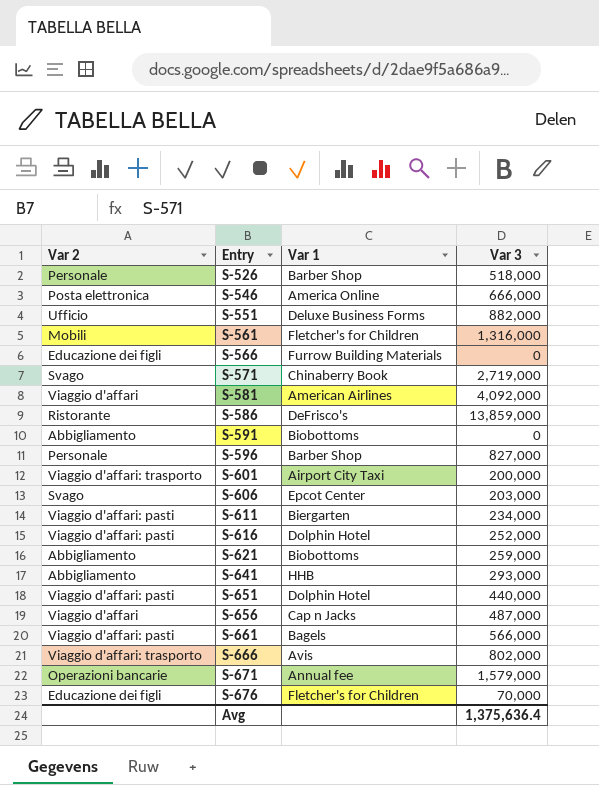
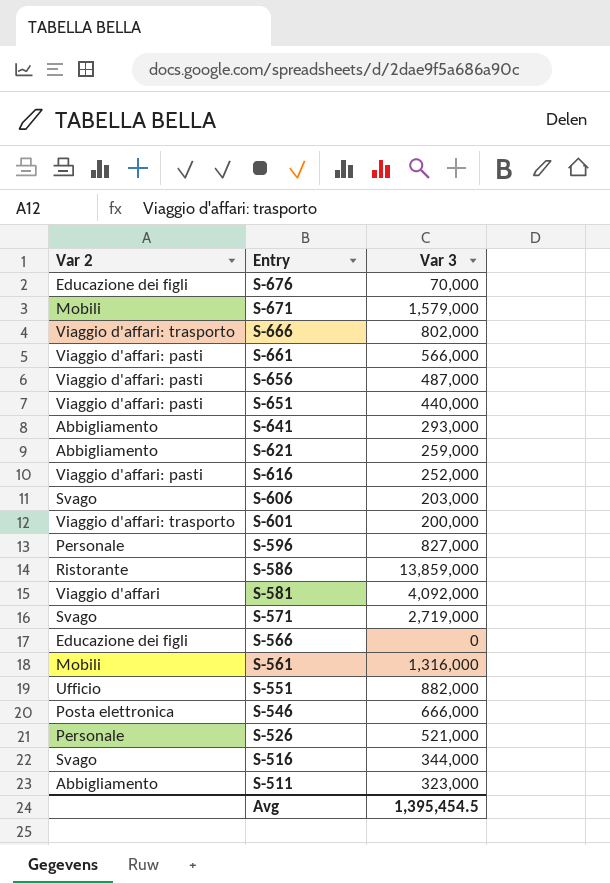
row order: Entry ascending -> Entry descending
column Var 1 | position: 3 -> none
row S-591: Abbigliamento | Biobottoms | 0 -> none
row S-611: Viaggio d'affari: pasti | Biergarten | 234,000 -> none
S-671 | Var 2: Operazioni bancarie -> Mobili
S-656 | Var 2: Viaggio d'affari -> Viaggio d'affari: pasti
S-526 | Var 3: 518,000 -> 521,000
row S-516: none -> Svago | 344,000
row S-511: none -> Abbigliamento | 323,000
Avg | Var 3: 1,375,636.4 -> 1,395,454.5

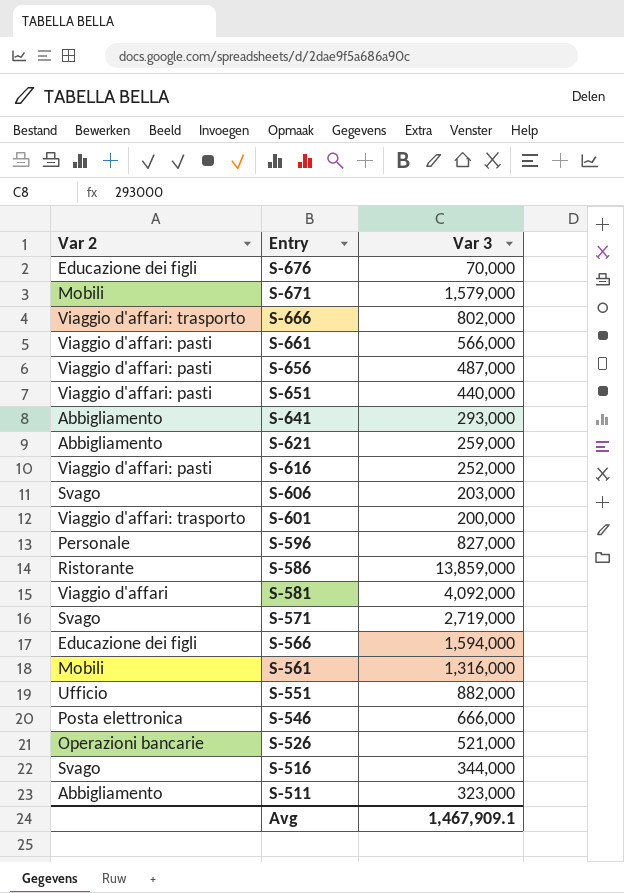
S-566 | Var 3: 0 -> 1,594,000
S-526 | Var 2: Personale -> Operazioni bancarie
Avg | Var 3: 1,395,454.5 -> 1,467,909.1

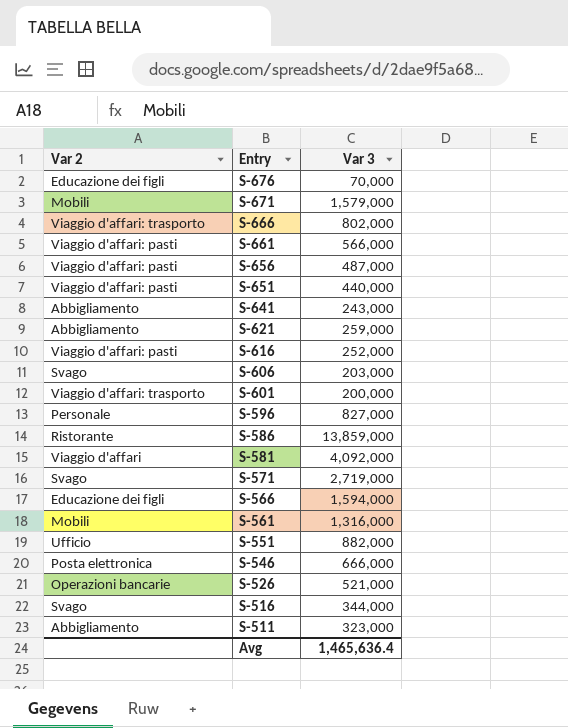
S-641 | Var 3: 293,000 -> 243,000
Avg | Var 3: 1,467,909.1 -> 1,465,636.4

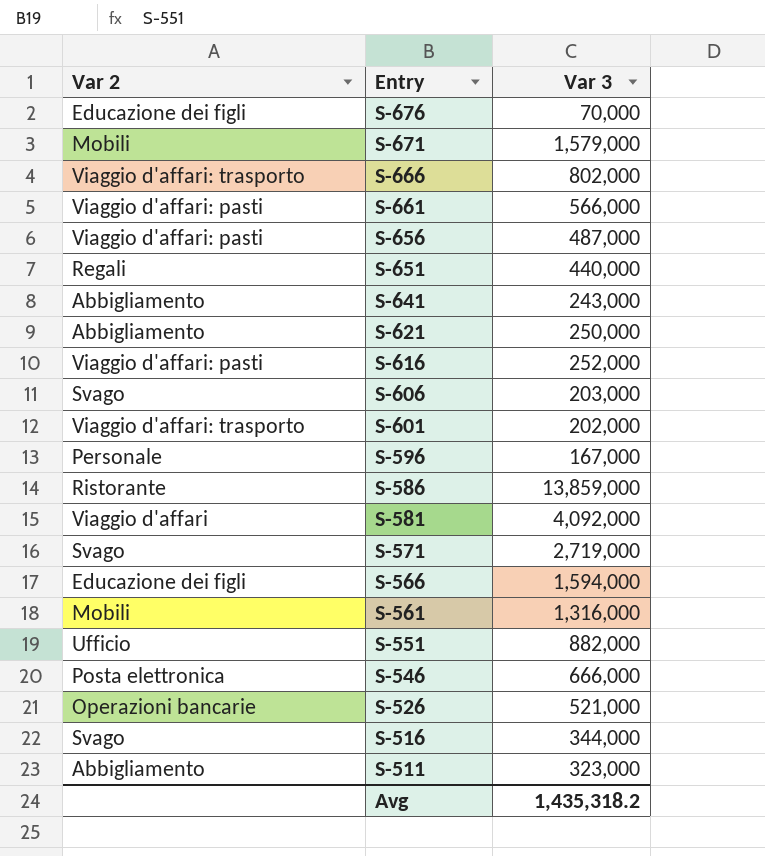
S-651 | Var 2: Viaggio d'affari: pasti -> Regali
S-621 | Var 3: 259,000 -> 250,000
S-601 | Var 3: 200,000 -> 202,000
S-596 | Var 3: 827,000 -> 167,000
Avg | Var 3: 1,465,636.4 -> 1,435,318.2

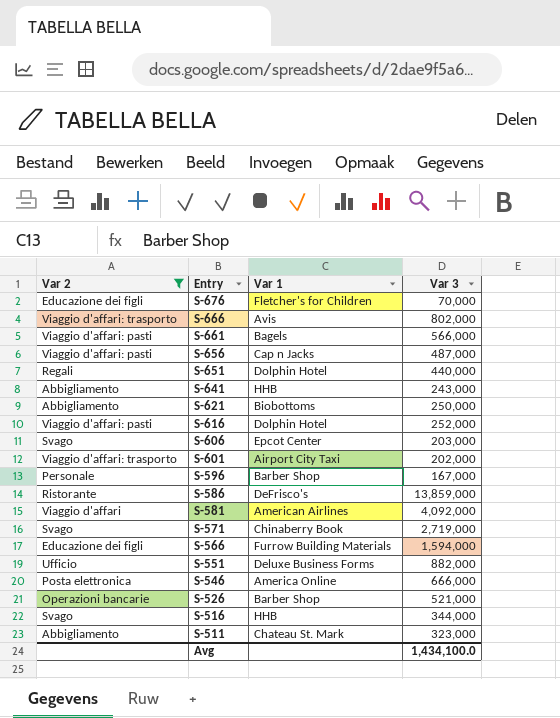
filter: none -> Var 2 != Mobili
column Var 1 | position: none -> 3
Avg | Var 3: 1,435,318.2 -> 1,434,100.0

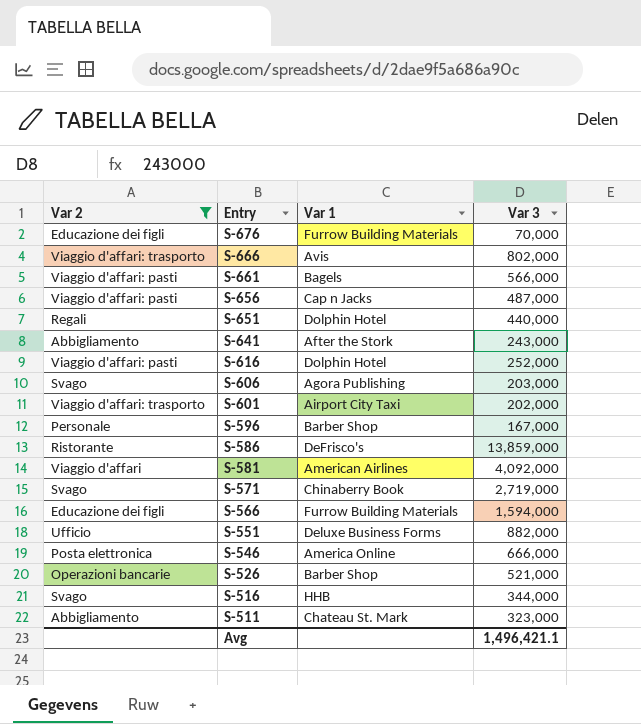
row S-621: Abbigliamento | Biobottoms | 250,000 -> none
S-676 | Var 1: Fletcher's for Children -> Furrow Building Materials
S-641 | Var 1: HHB -> After the Stork
S-606 | Var 1: Epcot Center -> Agora Publishing
Avg | Var 3: 1,434,100.0 -> 1,496,421.1

